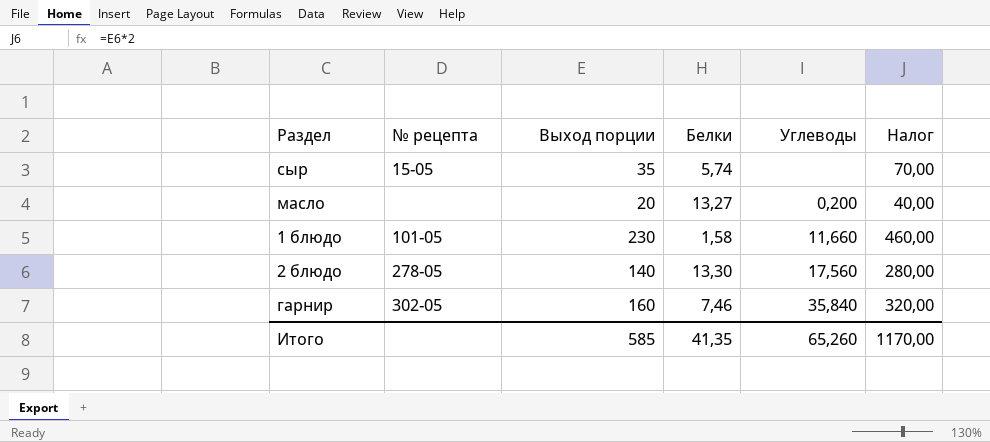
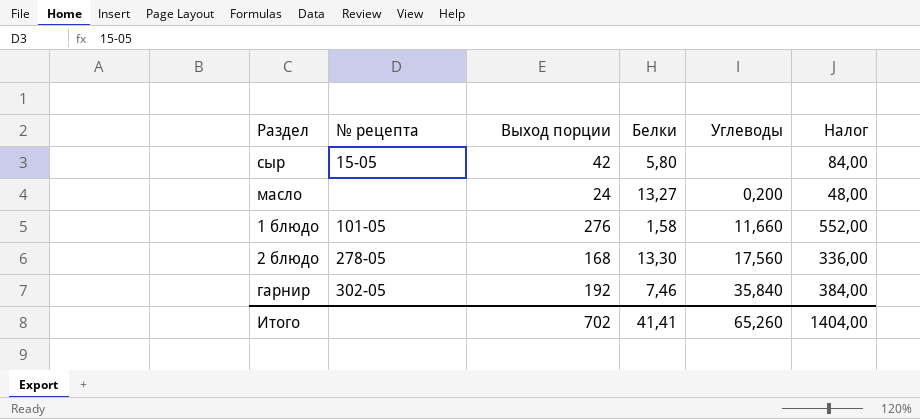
сыр | Выход порции: 35 -> 42
сыр | Белки: 5,74 -> 5,80
сыр | Налог: 70,00 -> 84,00
масло | Выход порции: 20 -> 24
масло | Налог: 40,00 -> 48,00
1 блюдо | Выход порции: 230 -> 276
1 блюдо | Налог: 460,00 -> 552,00
2 блюдо | Выход порции: 140 -> 168
2 блюдо | Налог: 280,00 -> 336,00
гарнир | Выход порции: 160 -> 192
гарнир | Налог: 320,00 -> 384,00
Итого | Выход порции: 585 -> 702
Итого | Белки: 41,35 -> 41,41
Итого | Налог: 1170,00 -> 1404,00

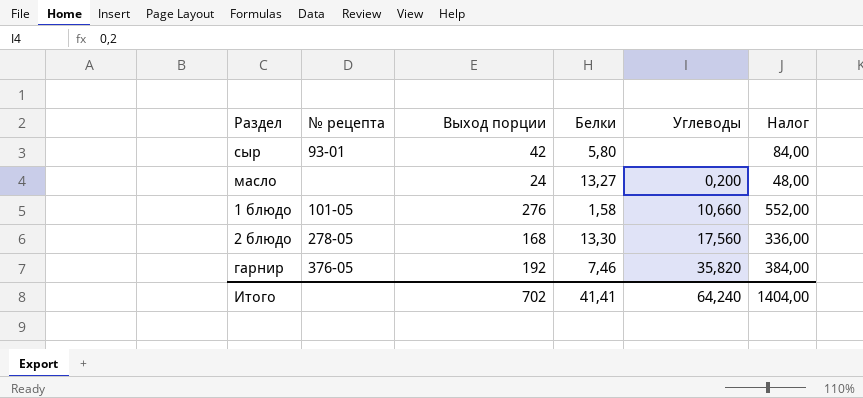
сыр | № рецепта: 15-05 -> 93-01
1 блюдо | Углеводы: 11,660 -> 10,660
гарнир | № рецепта: 302-05 -> 376-05
гарнир | Углеводы: 35,840 -> 35,820
Итого | Углеводы: 65,260 -> 64,240

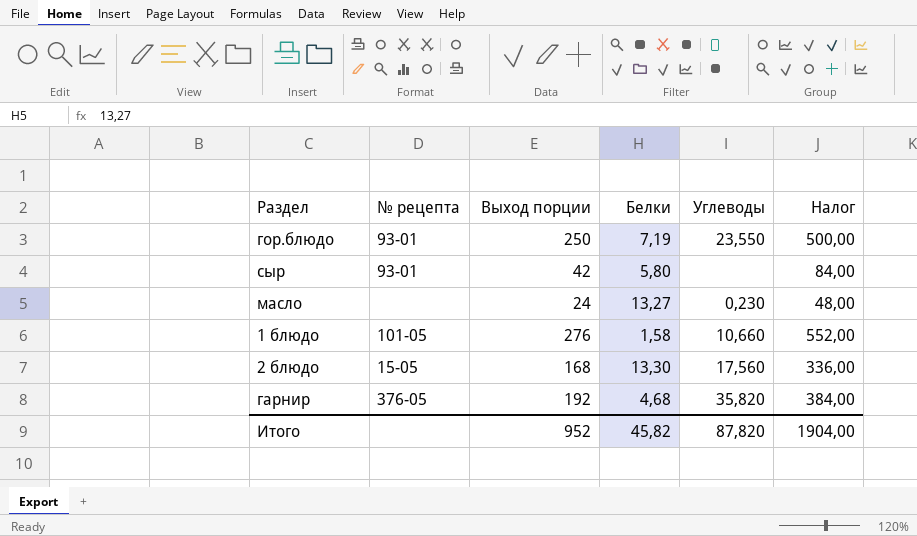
row гор.блюдо: none -> 93-01 | 250 | 7,19 | 23,550 | 500,00
масло | Углеводы: 0,200 -> 0,230
2 блюдо | № рецепта: 278-05 -> 15-05
гарнир | Белки: 7,46 -> 4,68
Итого | Выход порции: 702 -> 952
Итого | Белки: 41,41 -> 45,82
Итого | Углеводы: 64,240 -> 87,820
Итого | Налог: 1404,00 -> 1904,00

